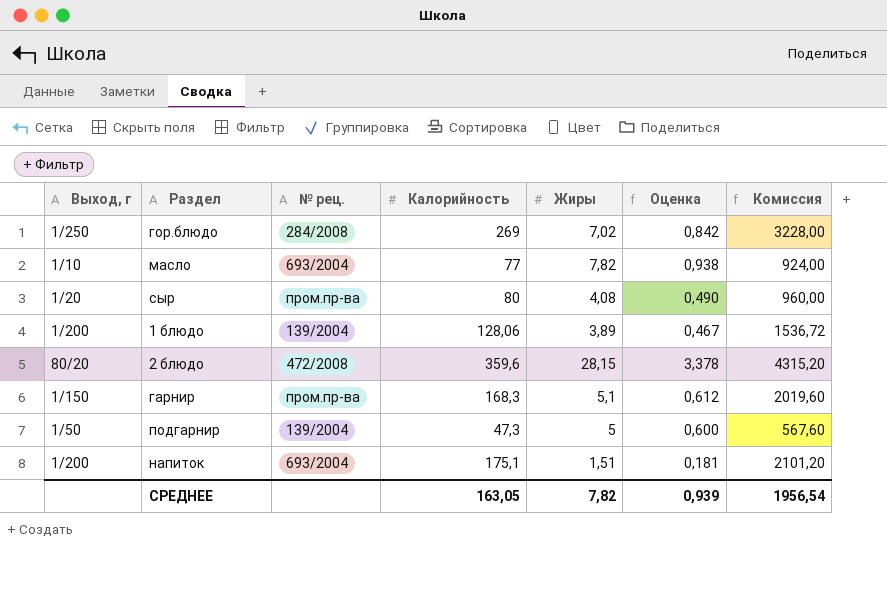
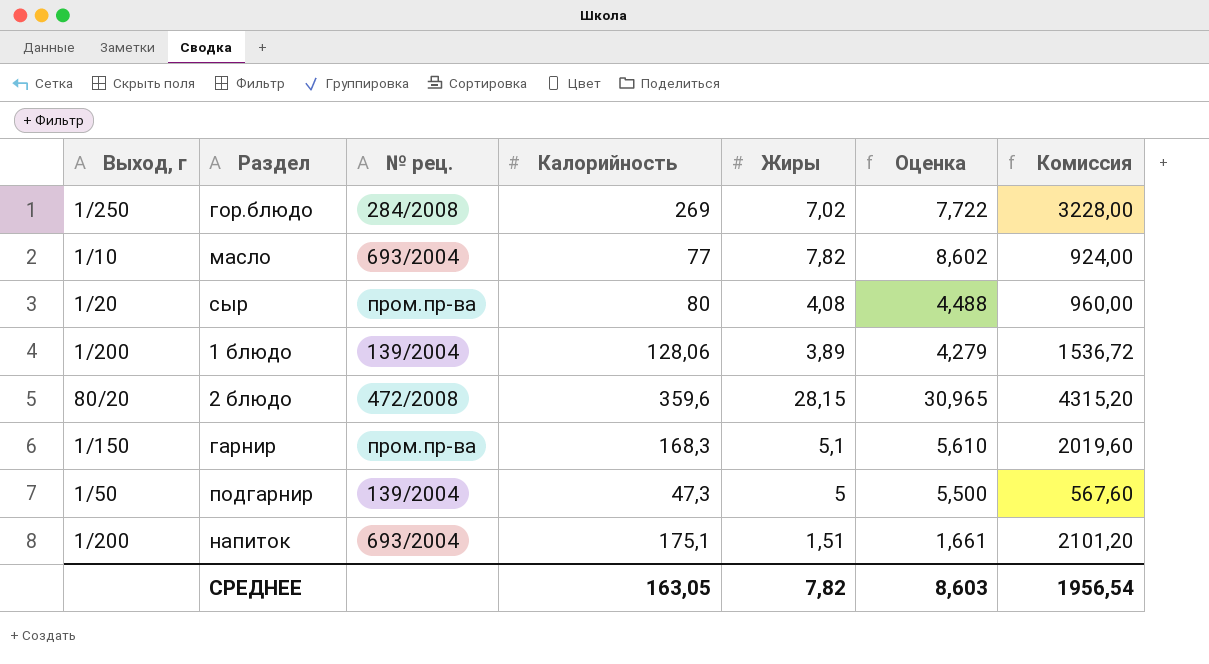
column Оценка | formula: [Жиры] * 0,12 -> [Жиры] * 1,1
СРЕДНЕЕ | Оценка: 0,939 -> 8,603

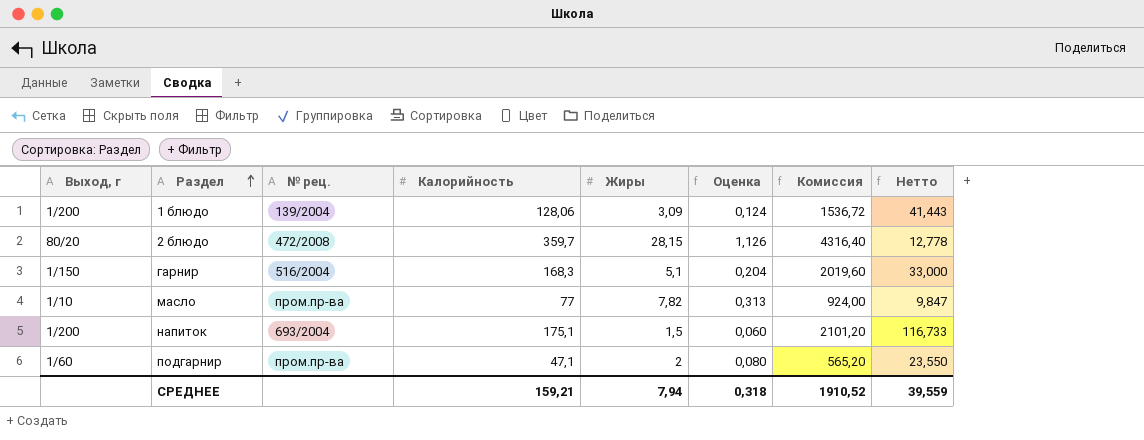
row order: none -> Раздел ascending
column Оценка | formula: [Жиры] * 1,1 -> [Жиры] * 0,04
column Нетто | formula: none -> [Калорийность] / [Жиры]
row гор.блюдо: 1/250 | 284/2008 | 269 | 7,02 | 7,722 | 3228,00 -> none
row сыр: 1/20 | пром.пр-ва | 80 | 4,08 | 4,488 | 960,00 -> none
1 блюдо | Жиры: 3,89 -> 3,09
2 блюдо | Калорийность: 359,6 -> 359,7
2 блюдо | Комиссия: 4315,20 -> 4316,40
гарнир | № рец.: пром.пр-ва -> 516/2004
масло | № рец.: 693/2004 -> пром.пр-ва
напиток | Жиры: 1,51 -> 1,5
подгарнир | Выход, г: 1/50 -> 1/60
подгарнир | № рец.: 139/2004 -> пром.пр-ва
подгарнир | Калорийность: 47,3 -> 47,1
подгарнир | Жиры: 5 -> 2
подгарнир | Комиссия: 567,60 -> 565,20
СРЕДНЕЕ | Калорийность: 163,05 -> 159,21
СРЕДНЕЕ | Жиры: 7,82 -> 7,94
СРЕДНЕЕ | Оценка: 8,603 -> 0,318
СРЕДНЕЕ | Комиссия: 1956,54 -> 1910,52

